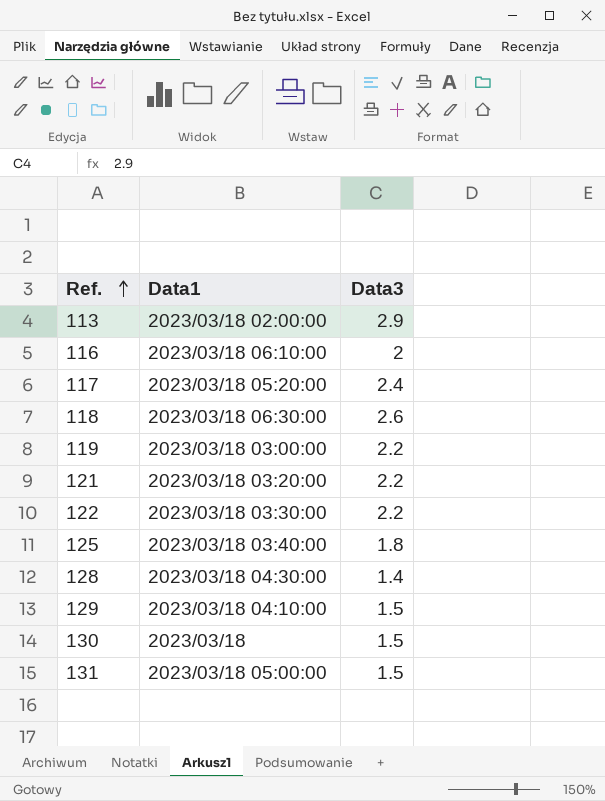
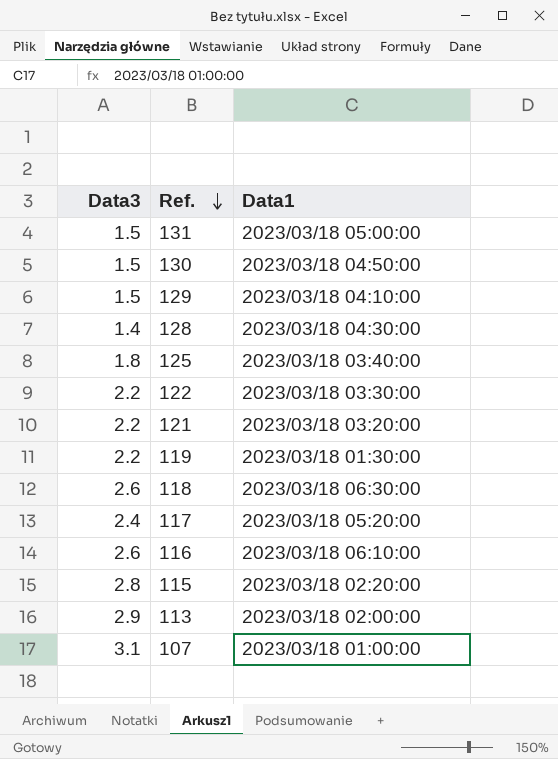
row order: Ref. ascending -> Ref. descending
column Data3 | position: 3 -> 1
130 | Data1: 2023/03/18 -> 2023/03/18 04:50:00
119 | Data1: 2023/03/18 03:00:00 -> 2023/03/18 01:30:00
116 | Data3: 2 -> 2.6
row 115: none -> 2.8 | 2023/03/18 02:20:00
row 107: none -> 3.1 | 2023/03/18 01:00:00

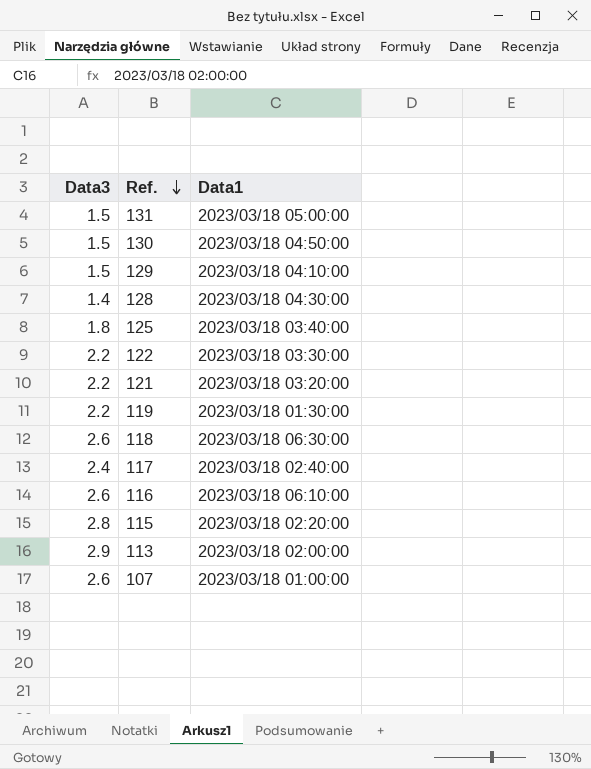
117 | Data1: 2023/03/18 05:20:00 -> 2023/03/18 02:40:00
107 | Data3: 3.1 -> 2.6

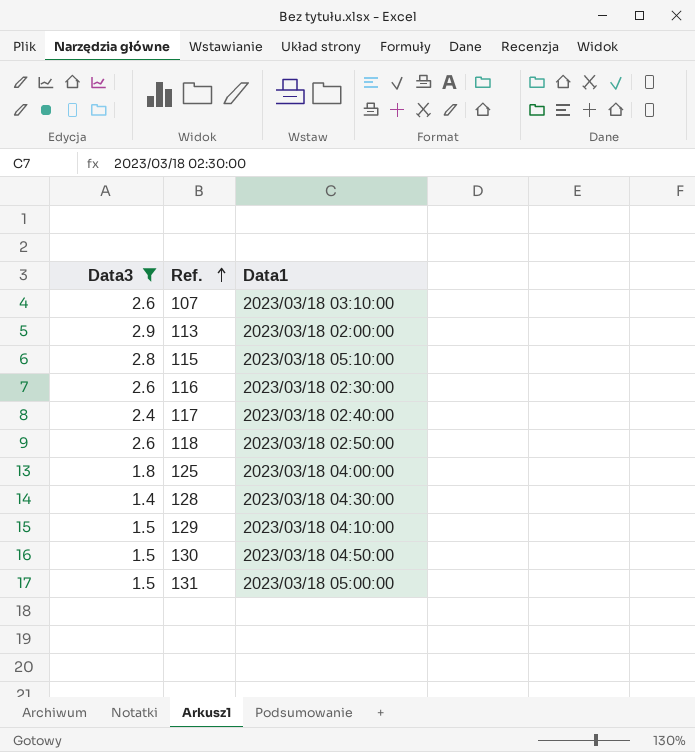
filter: none -> Data3 != 2.2
row order: Ref. descending -> Ref. ascending
107 | Data1: 2023/03/18 01:00:00 -> 2023/03/18 03:10:00
115 | Data1: 2023/03/18 02:20:00 -> 2023/03/18 05:10:00
116 | Data1: 2023/03/18 06:10:00 -> 2023/03/18 02:30:00
118 | Data1: 2023/03/18 06:30:00 -> 2023/03/18 02:50:00
125 | Data1: 2023/03/18 03:40:00 -> 2023/03/18 04:00:00

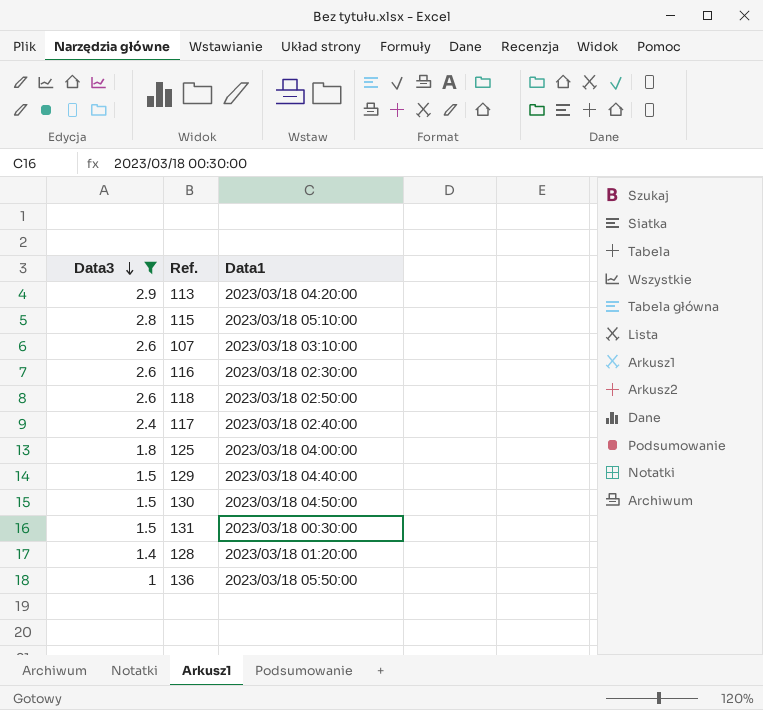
row order: Ref. ascending -> Data3 descending
113 | Data1: 2023/03/18 02:00:00 -> 2023/03/18 04:20:00
129 | Data1: 2023/03/18 04:10:00 -> 2023/03/18 04:40:00
131 | Data1: 2023/03/18 05:00:00 -> 2023/03/18 00:30:00
128 | Data1: 2023/03/18 04:30:00 -> 2023/03/18 01:20:00
row 136: none -> 1 | 2023/03/18 05:50:00

